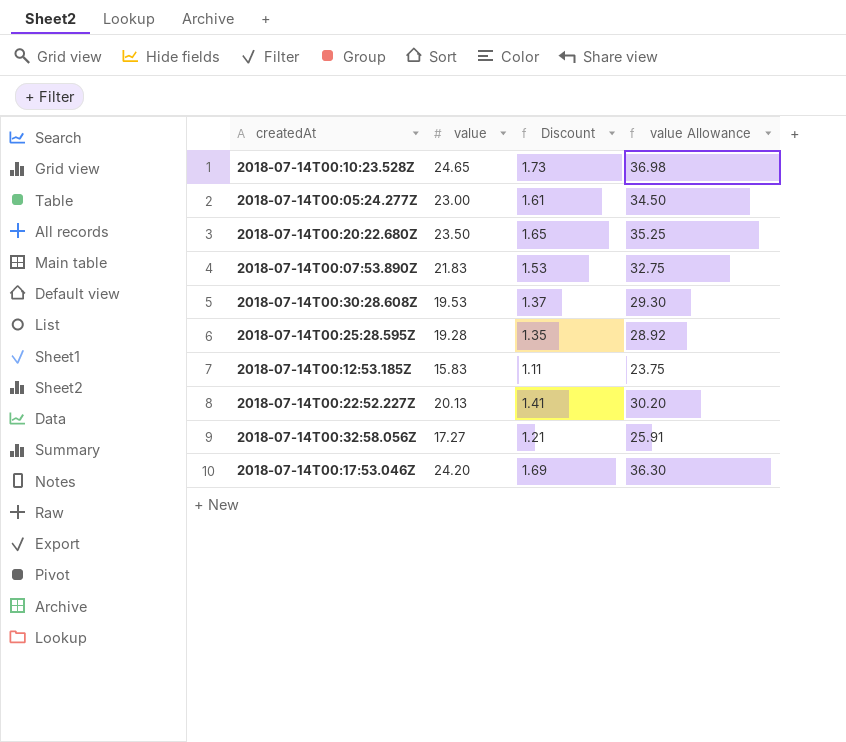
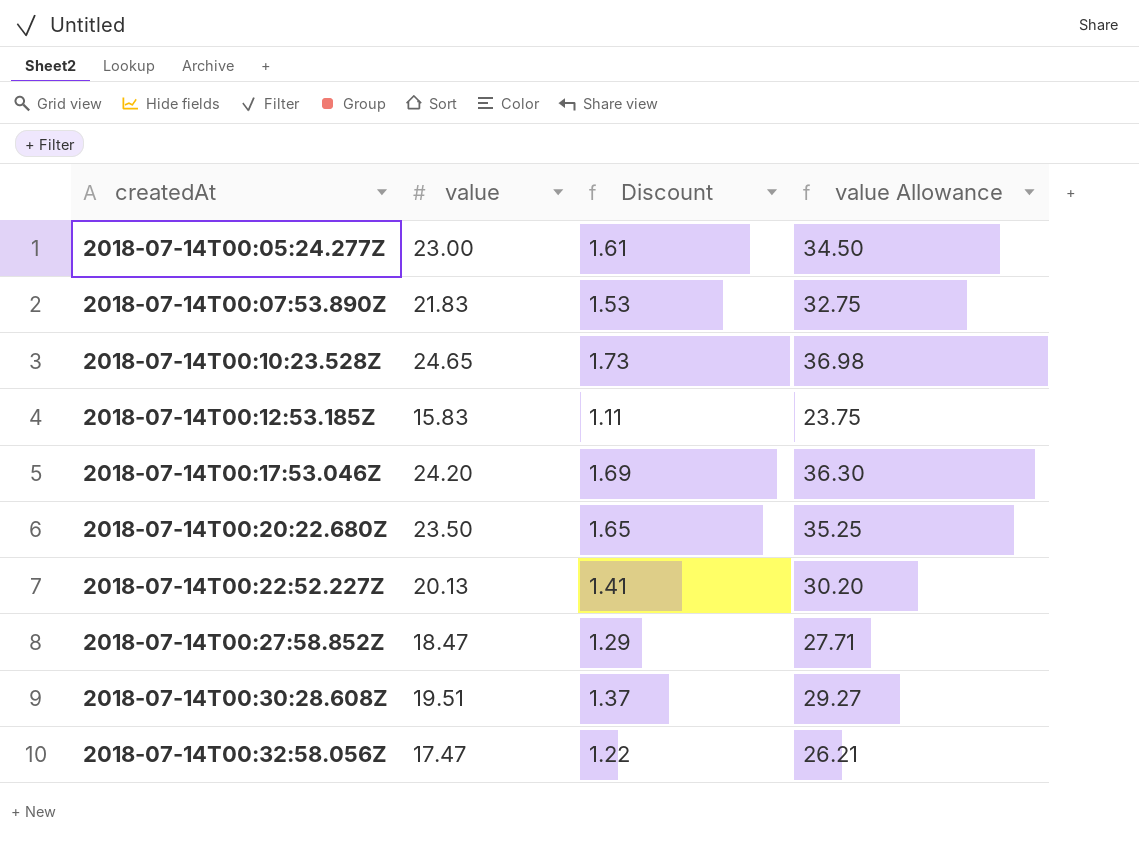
row order: none -> createdAt ascending
row 2018-07-14T00:25:28.595Z: 19.28 | 1.35 | 28.92 -> none
row 2018-07-14T00:27:58.852Z: none -> 18.47 | 1.29 | 27.71
2018-07-14T00:30:28.608Z | value: 19.53 -> 19.51
2018-07-14T00:30:28.608Z | value Allowance: 29.30 -> 29.27
2018-07-14T00:32:58.056Z | value: 17.27 -> 17.47
2018-07-14T00:32:58.056Z | Discount: 1.21 -> 1.22
2018-07-14T00:32:58.056Z | value Allowance: 25.91 -> 26.21

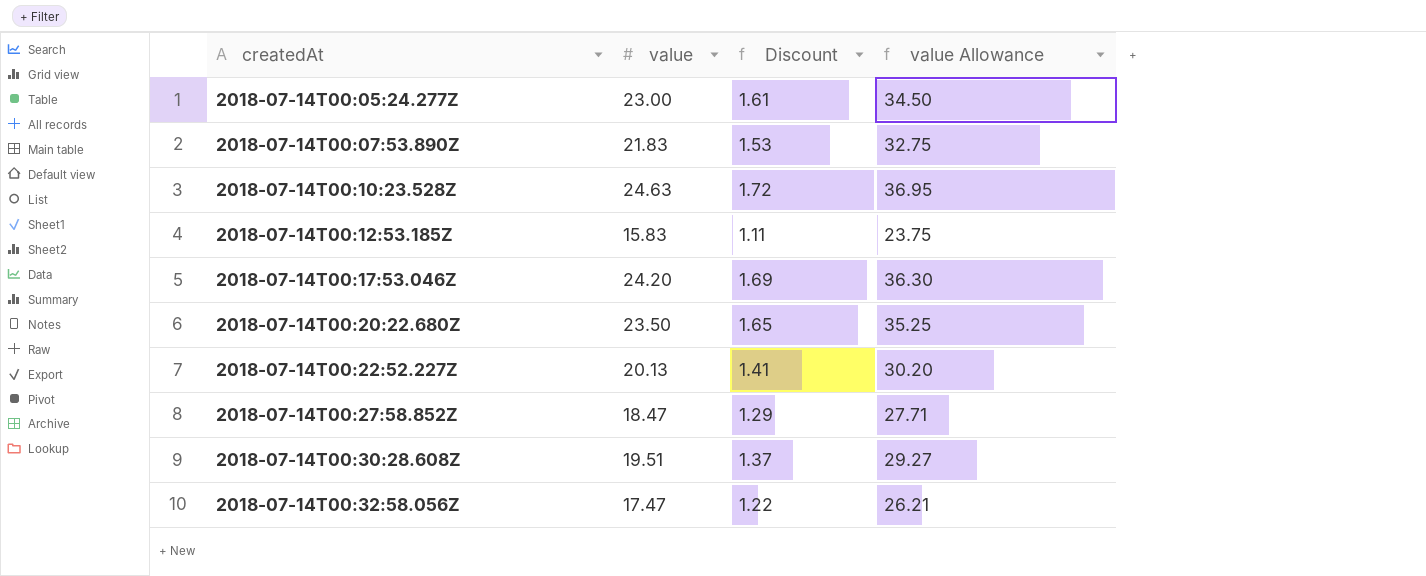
2018-07-14T00:10:23.528Z | value: 24.65 -> 24.63
2018-07-14T00:10:23.528Z | Discount: 1.73 -> 1.72
2018-07-14T00:10:23.528Z | value Allowance: 36.98 -> 36.95

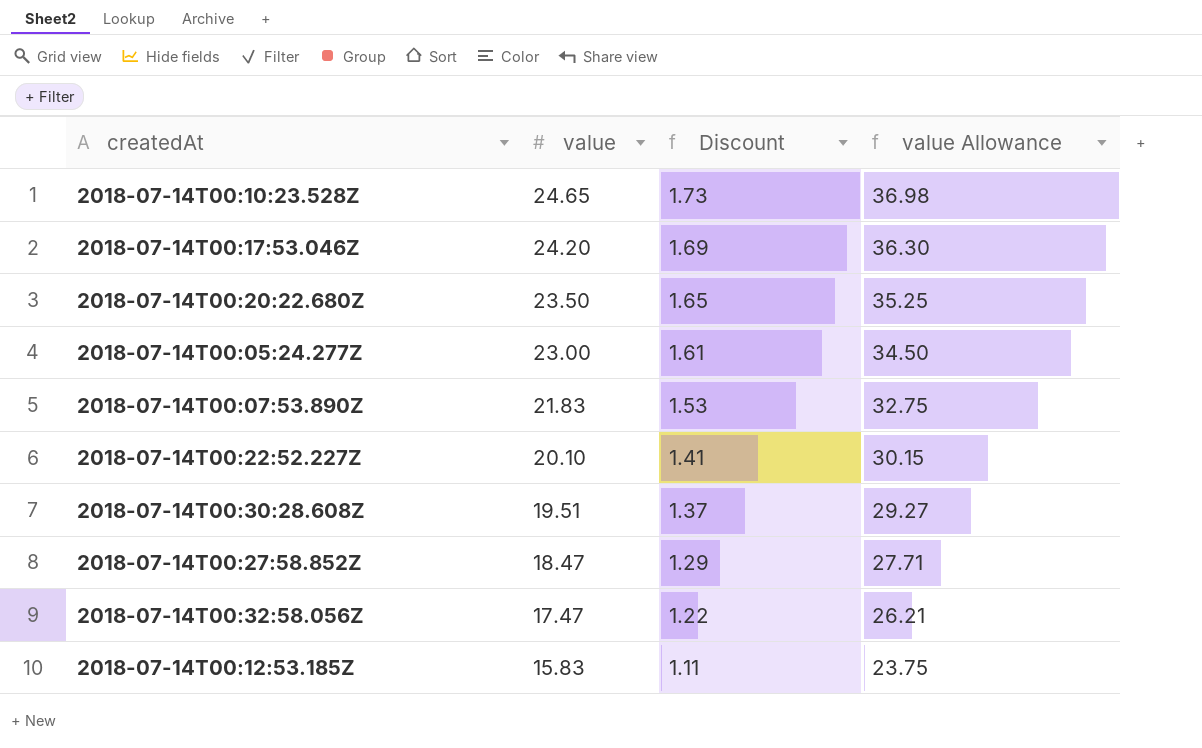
row order: createdAt ascending -> value descending
2018-07-14T00:10:23.528Z | value: 24.63 -> 24.65
2018-07-14T00:10:23.528Z | Discount: 1.72 -> 1.73
2018-07-14T00:10:23.528Z | value Allowance: 36.95 -> 36.98
2018-07-14T00:22:52.227Z | value: 20.13 -> 20.10
2018-07-14T00:22:52.227Z | value Allowance: 30.20 -> 30.15

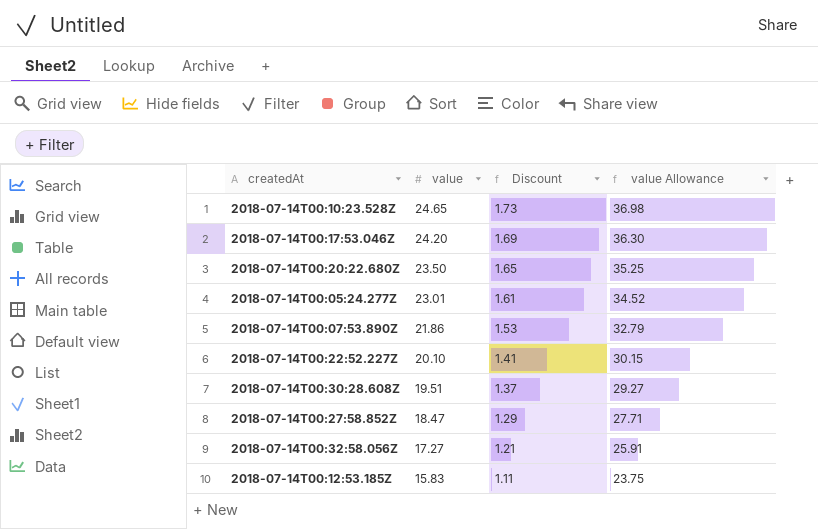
2018-07-14T00:05:24.277Z | value: 23.00 -> 23.01
2018-07-14T00:05:24.277Z | value Allowance: 34.50 -> 34.52
2018-07-14T00:07:53.890Z | value: 21.83 -> 21.86
2018-07-14T00:07:53.890Z | value Allowance: 32.75 -> 32.79
2018-07-14T00:32:58.056Z | value: 17.47 -> 17.27
2018-07-14T00:32:58.056Z | Discount: 1.22 -> 1.21
2018-07-14T00:32:58.056Z | value Allowance: 26.21 -> 25.91

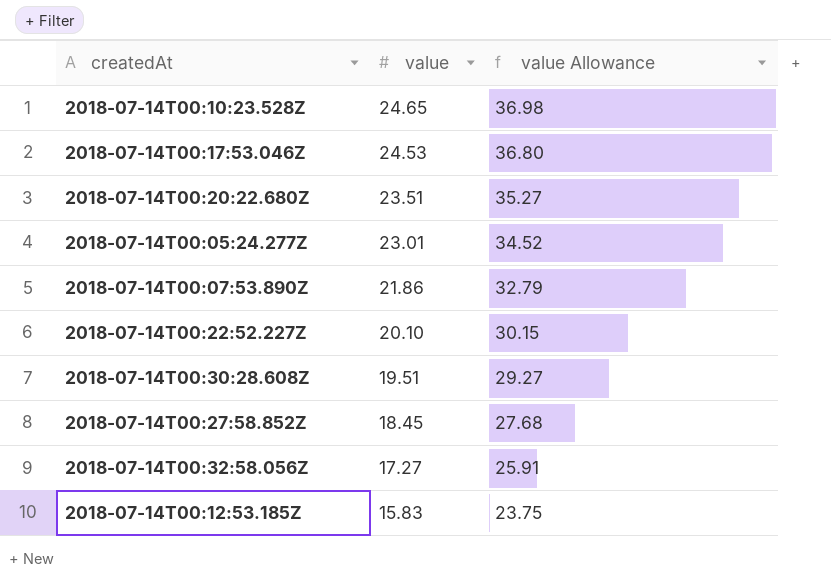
column Discount | formula: [value] * 0.07 -> none
2018-07-14T00:17:53.046Z | value: 24.20 -> 24.53
2018-07-14T00:17:53.046Z | value Allowance: 36.30 -> 36.80
2018-07-14T00:20:22.680Z | value: 23.50 -> 23.51
2018-07-14T00:20:22.680Z | value Allowance: 35.25 -> 35.27
2018-07-14T00:27:58.852Z | value: 18.47 -> 18.45
2018-07-14T00:27:58.852Z | value Allowance: 27.71 -> 27.68

